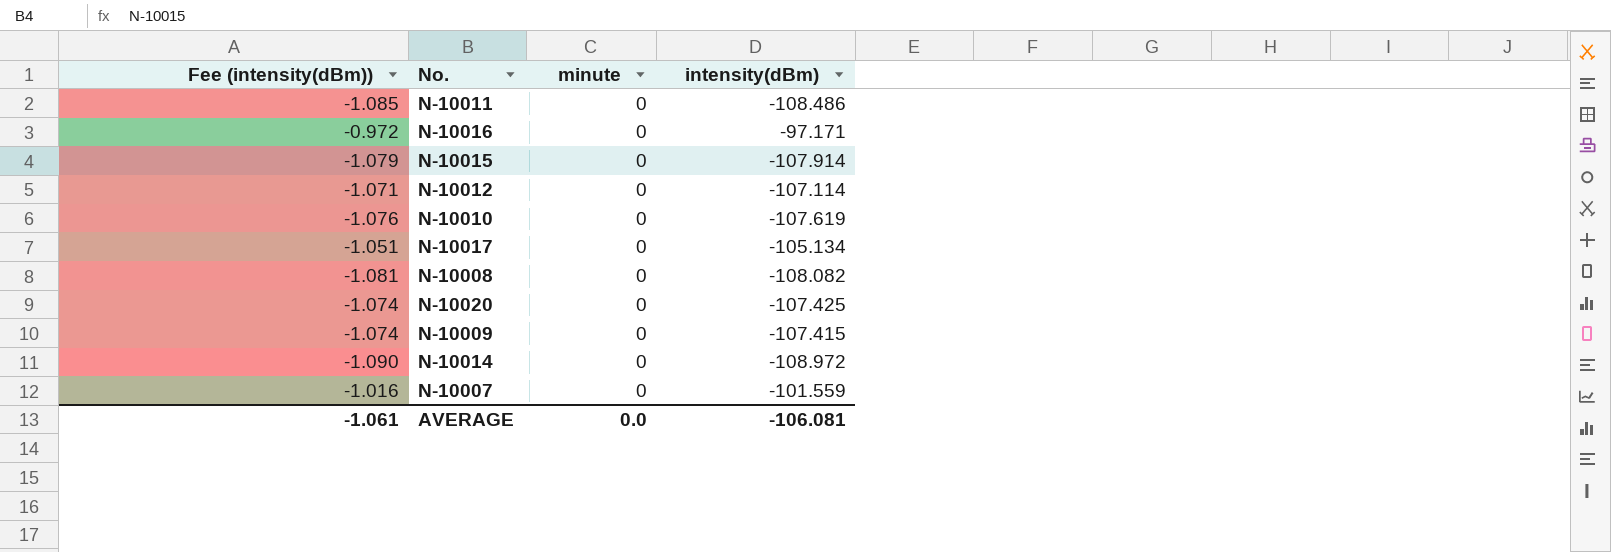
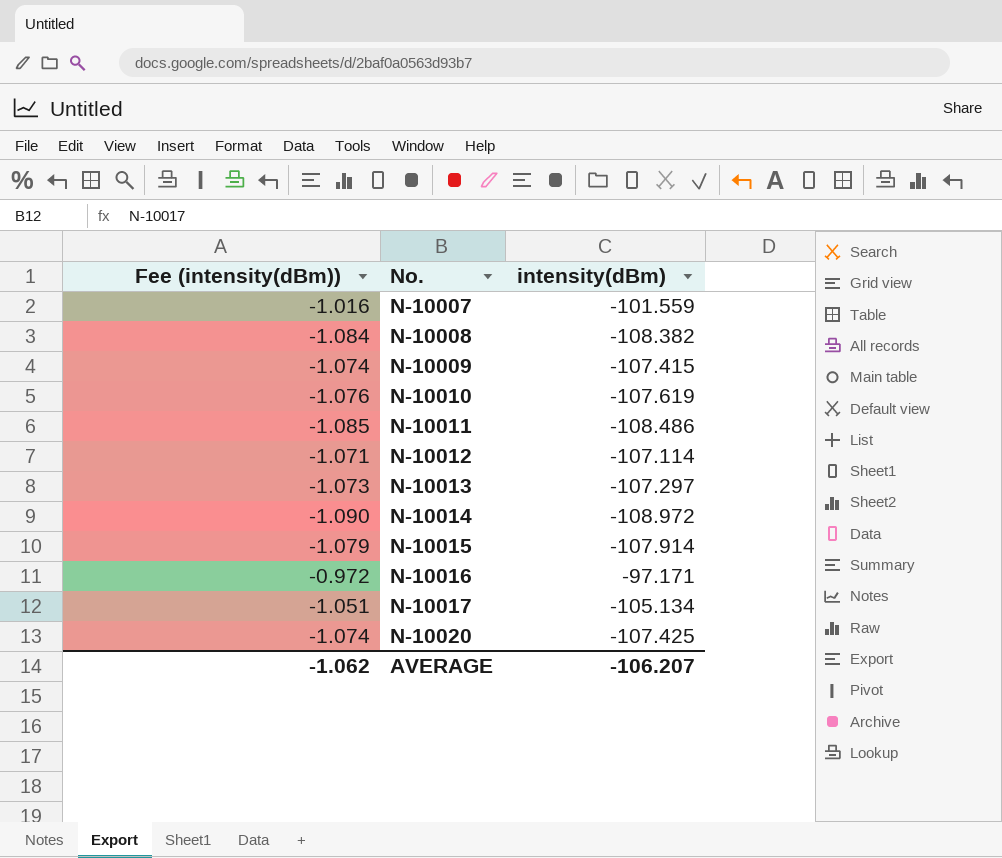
row order: none -> No. ascending
column minute | position: 3 -> none
N-10008 | Fee (intensity(dBm)): -1.081 -> -1.084
N-10008 | intensity(dBm): -108.082 -> -108.382
row N-10013: none -> -1.073 | -107.297
AVERAGE | Fee (intensity(dBm)): -1.061 -> -1.062
AVERAGE | intensity(dBm): -106.081 -> -106.207

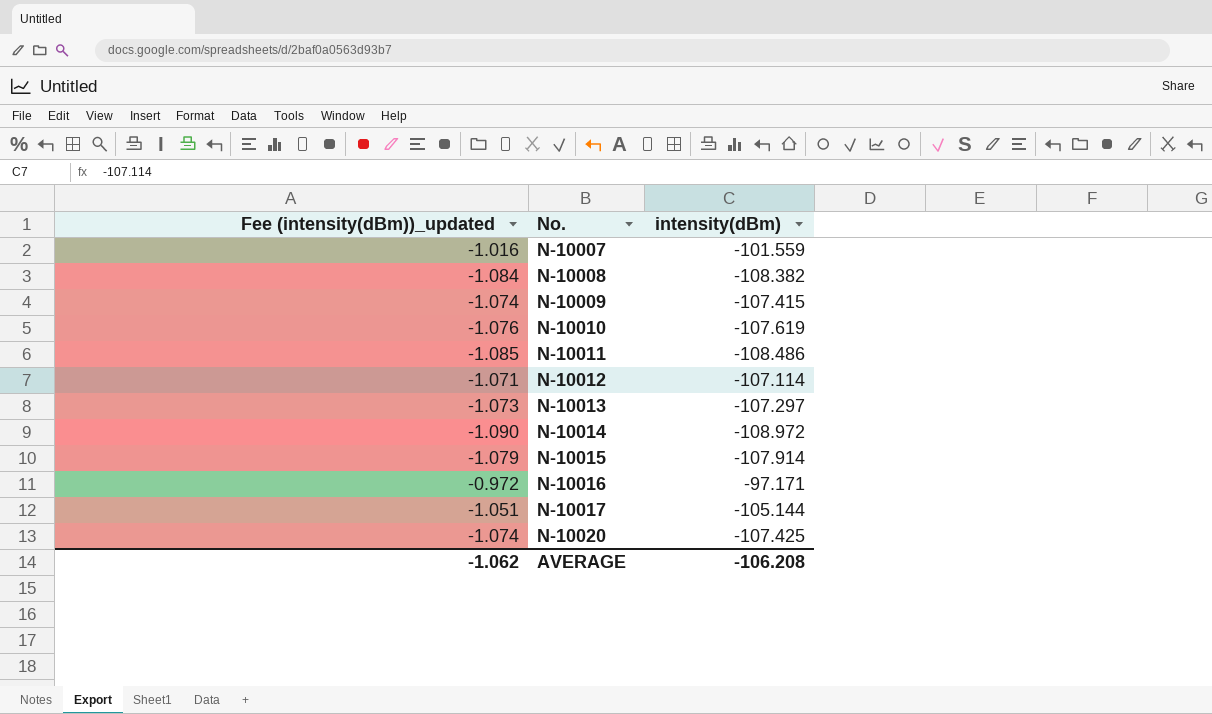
column name: Fee (intensity(dBm)) -> Fee (intensity(dBm))_updated
N-10017 | intensity(dBm): -105.134 -> -105.144
AVERAGE | intensity(dBm): -106.207 -> -106.208

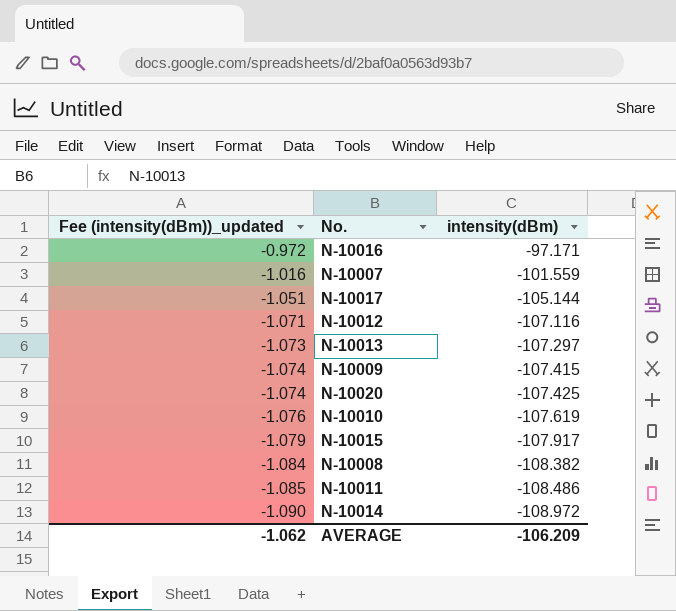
row order: No. ascending -> Fee (intensity(dBm))_updated descending
N-10012 | intensity(dBm): -107.114 -> -107.116
N-10015 | intensity(dBm): -107.914 -> -107.917
AVERAGE | intensity(dBm): -106.208 -> -106.209

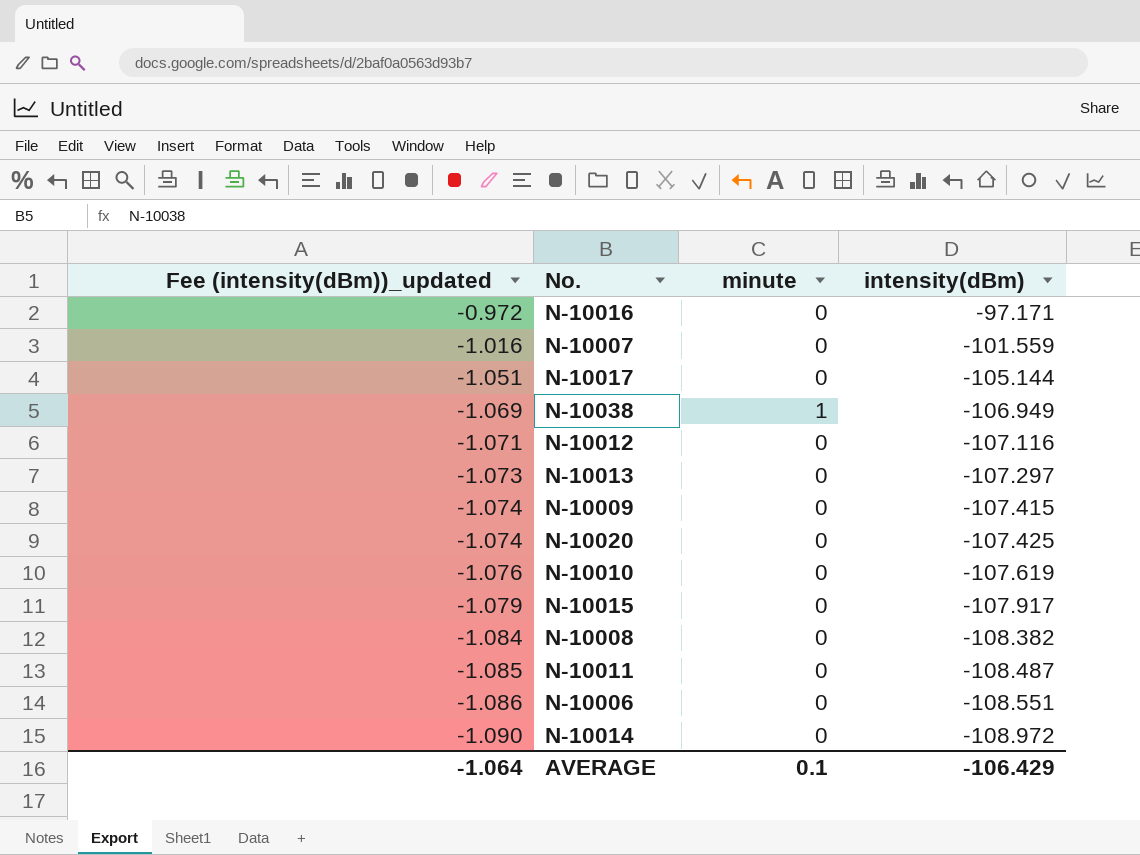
column minute | position: none -> 3
row N-10038: none -> -1.069 | 1 | -106.949
N-10011 | intensity(dBm): -108.486 -> -108.487
row N-10006: none -> -1.086 | 0 | -108.551
AVERAGE | Fee (intensity(dBm))_updated: -1.062 -> -1.064
AVERAGE | intensity(dBm): -106.209 -> -106.429

